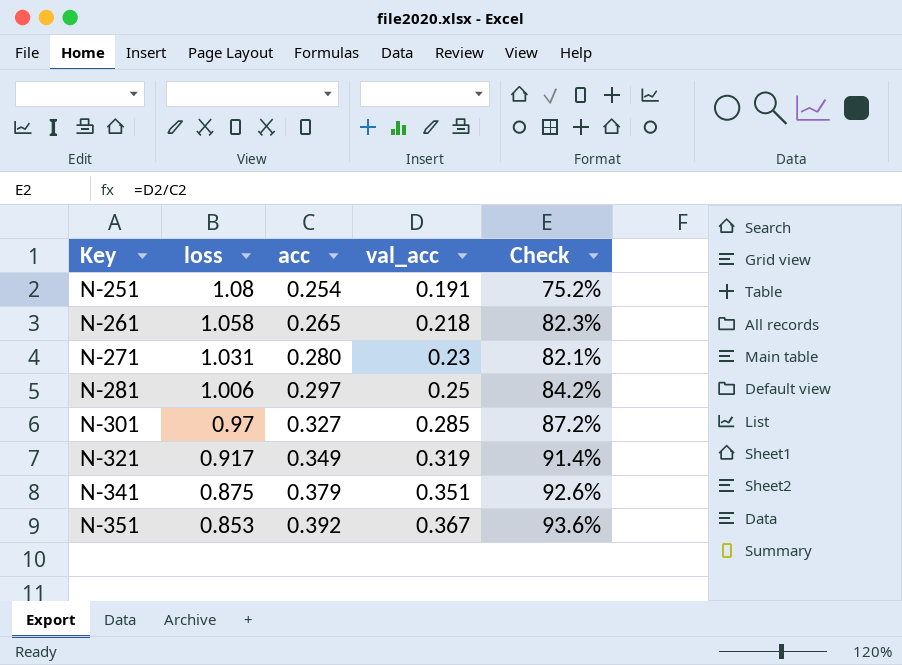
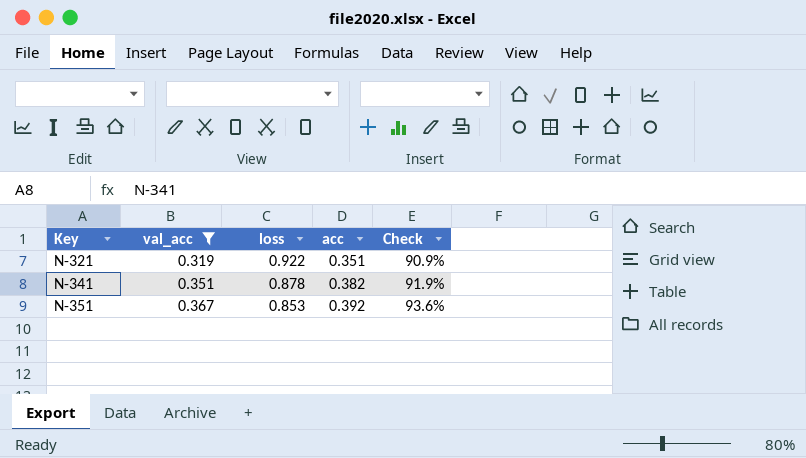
filter: none -> val_acc >= 0.319
column val_acc | position: 4 -> 2
N-321 | loss: 0.917 -> 0.922
N-321 | acc: 0.349 -> 0.351
N-321 | Check: 91.4% -> 90.9%
N-341 | loss: 0.875 -> 0.878
N-341 | acc: 0.379 -> 0.382
N-341 | Check: 92.6% -> 91.9%

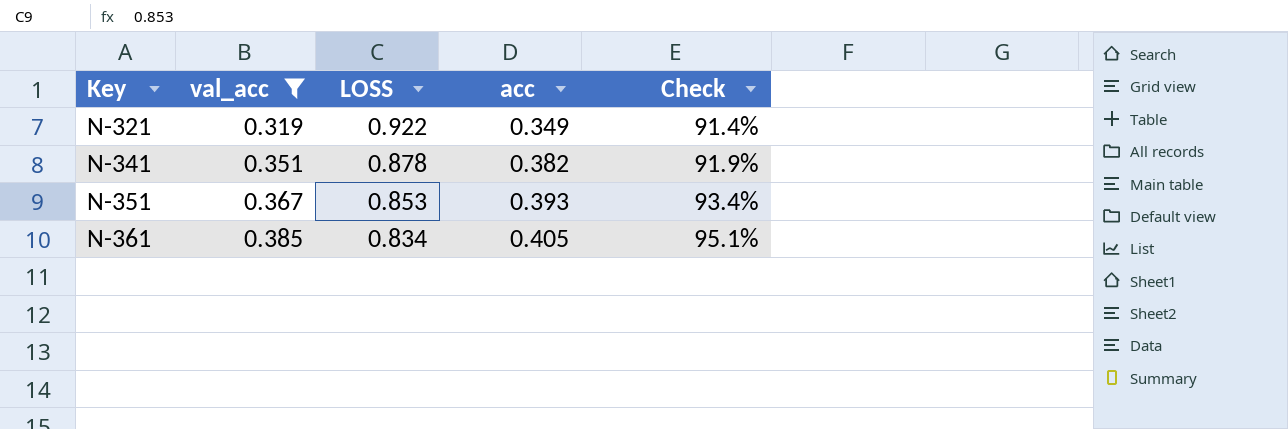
column name: loss -> LOSS
N-321 | acc: 0.351 -> 0.349
N-321 | Check: 90.9% -> 91.4%
N-351 | acc: 0.392 -> 0.393
N-351 | Check: 93.6% -> 93.4%
row N-361: none -> 0.385 | 0.834 | 0.405 | 95.1%

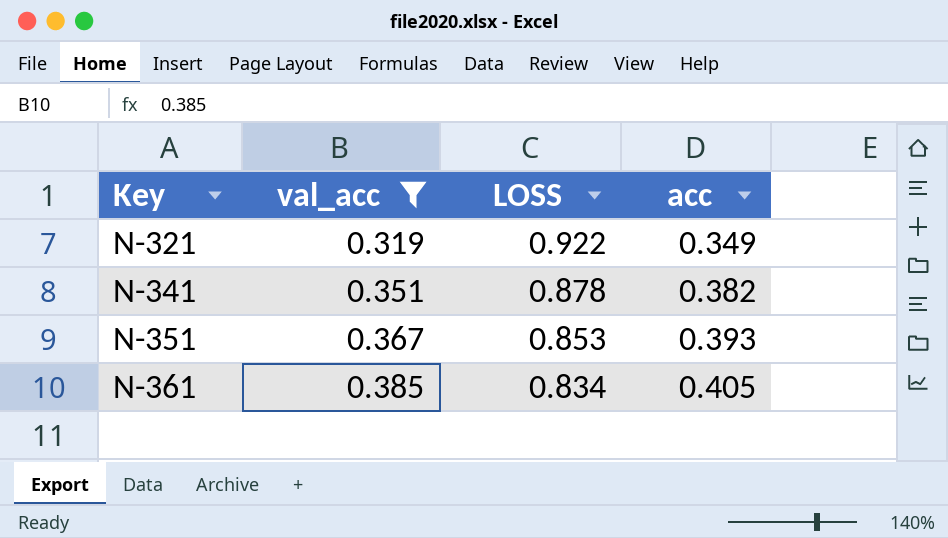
column Check | formula: [val_acc] / [acc] -> none

